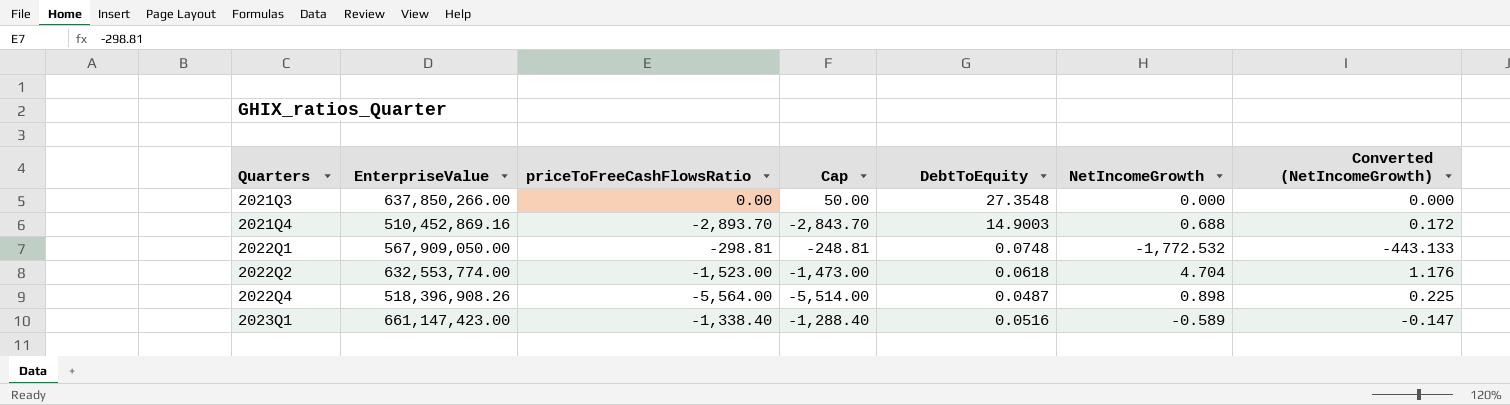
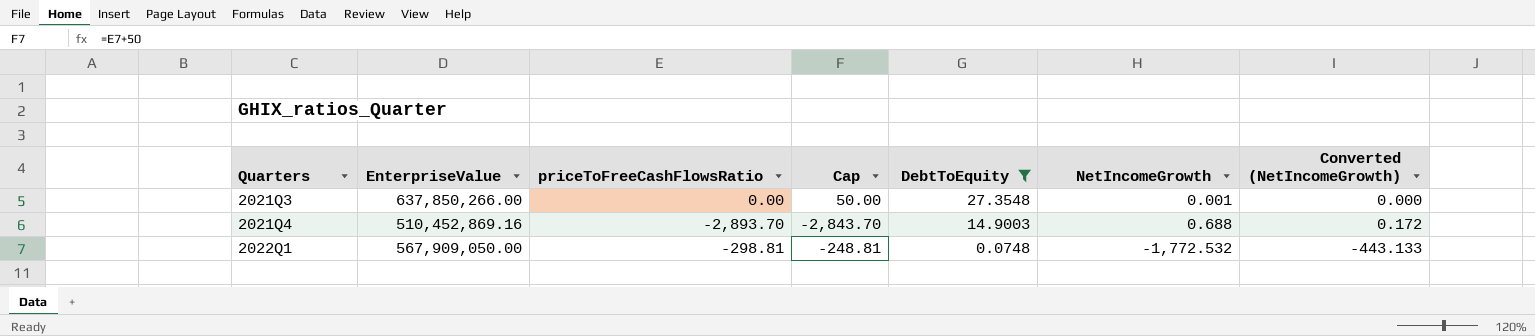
filter: none -> DebtToEquity >= 0.0748
2021Q3 | NetIncomeGrowth: 0.000 -> 0.001

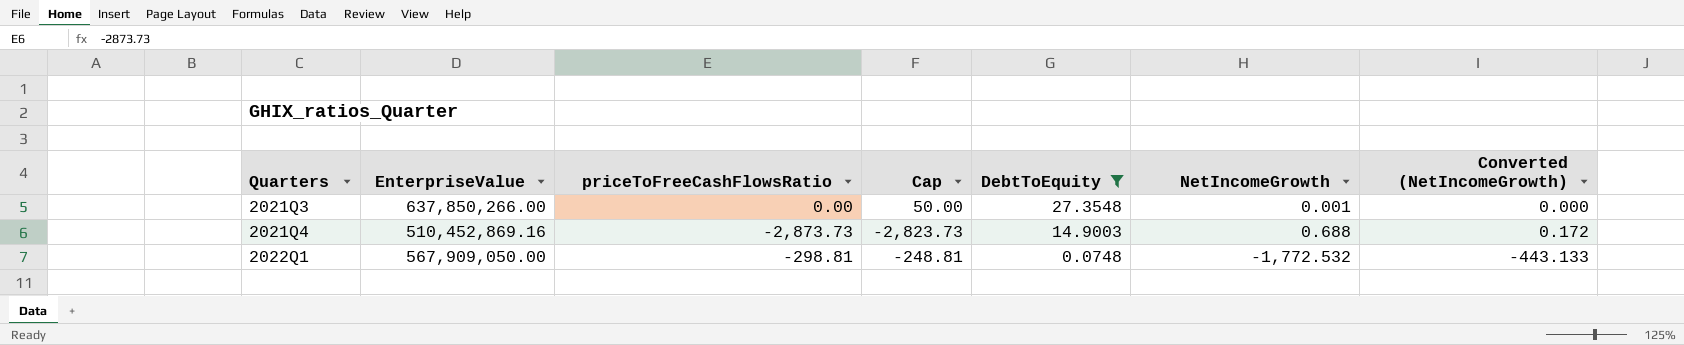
2021Q4 | priceToFreeCashFlowsRatio: -2,893.70 -> -2,873.73
2021Q4 | Cap: -2,843.70 -> -2,823.73

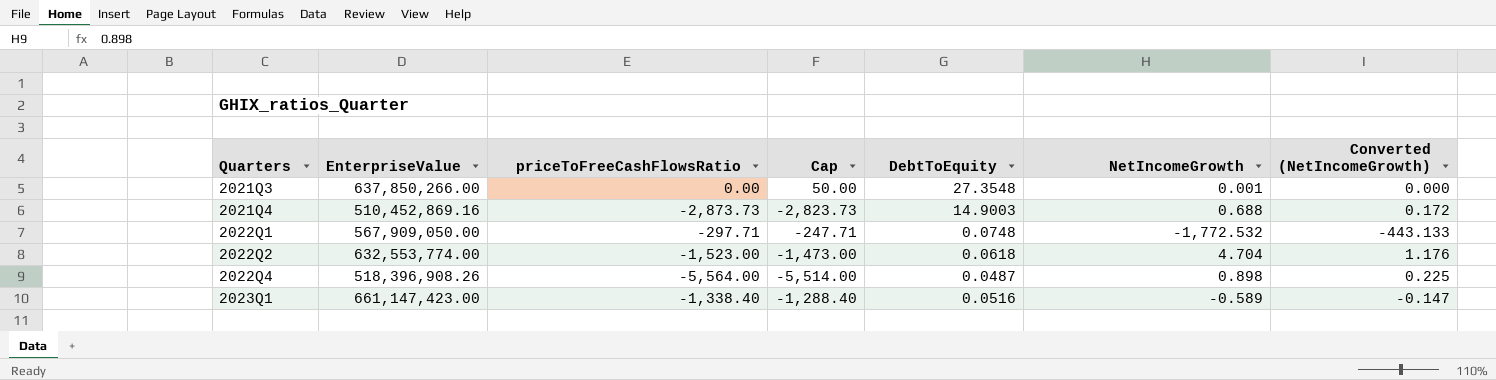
filter: DebtToEquity >= 0.0748 -> none
2022Q1 | priceToFreeCashFlowsRatio: -298.81 -> -297.71
2022Q1 | Cap: -248.81 -> -247.71

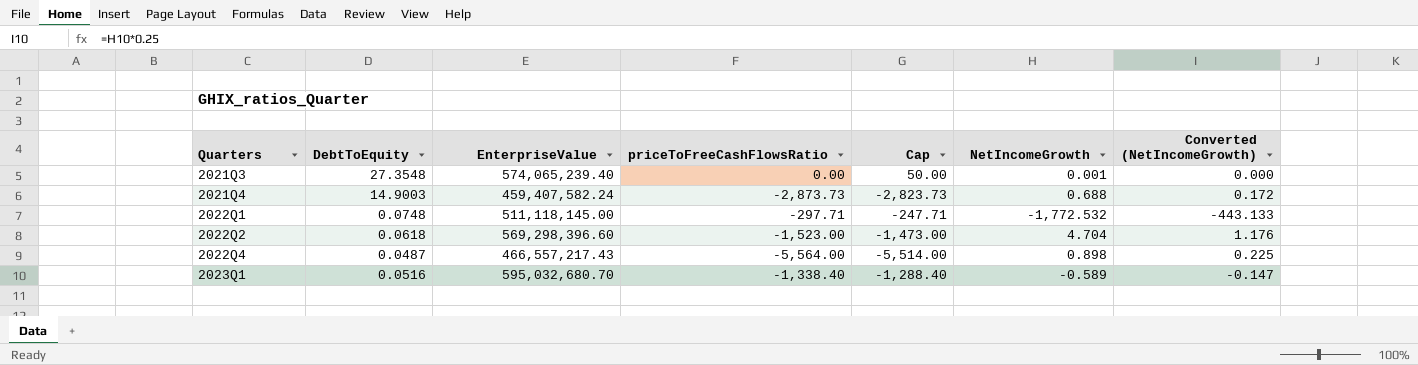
column DebtToEquity | position: 5 -> 2
2021Q3 | EnterpriseValue: 637,850,266.00 -> 574,065,239.40
2021Q4 | EnterpriseValue: 510,452,869.16 -> 459,407,582.24
2022Q1 | EnterpriseValue: 567,909,050.00 -> 511,118,145.00
2022Q2 | EnterpriseValue: 632,553,774.00 -> 569,298,396.60
2022Q4 | EnterpriseValue: 518,396,908.26 -> 466,557,217.43
2023Q1 | EnterpriseValue: 661,147,423.00 -> 595,032,680.70

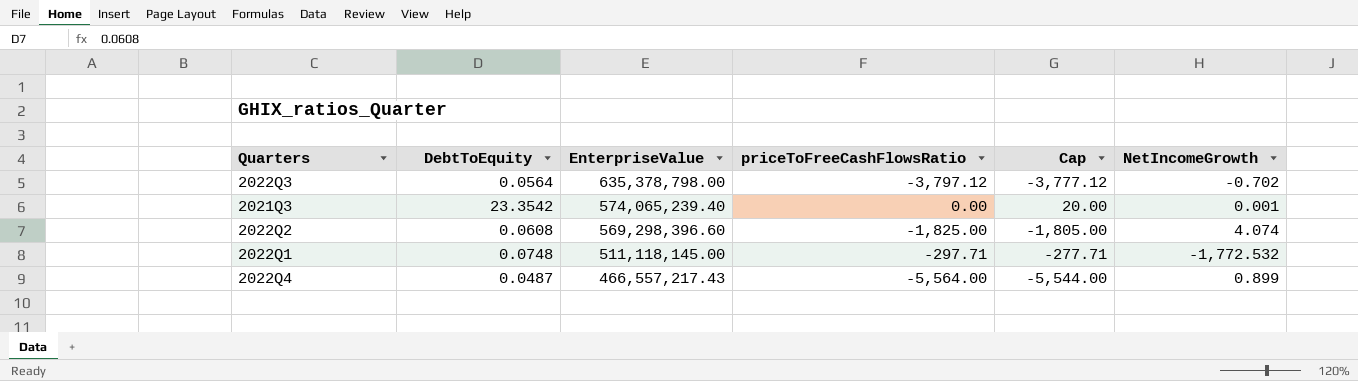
row order: Quarters ascending -> EnterpriseValue descending
column Converted (NetIncomeGrowth) | formula: [NetIncomeGrowth] * 0.25 -> none
column Cap | formula: [priceToFreeCashFlowsRatio] + 50 -> [priceToFreeCashFlowsRatio] + 20
row 2021Q4: 14.9003 | 459,407,582.24 | -2,873.73 | -2,823.73 | 0.688 | 0.172 -> none
row 2023Q1: 0.0516 | 595,032,680.70 | -1,338.40 | -1,288.40 | -0.589 | -0.147 -> none
row 2022Q3: none -> 0.0564 | 635,378,798.00 | -3,797.12 | -3,777.12 | -0.702
2021Q3 | DebtToEquity: 27.3548 -> 23.3542
2022Q2 | DebtToEquity: 0.0618 -> 0.0608
2022Q2 | priceToFreeCashFlowsRatio: -1,523.00 -> -1,825.00
2022Q2 | NetIncomeGrowth: 4.704 -> 4.074
2022Q4 | NetIncomeGrowth: 0.898 -> 0.899

